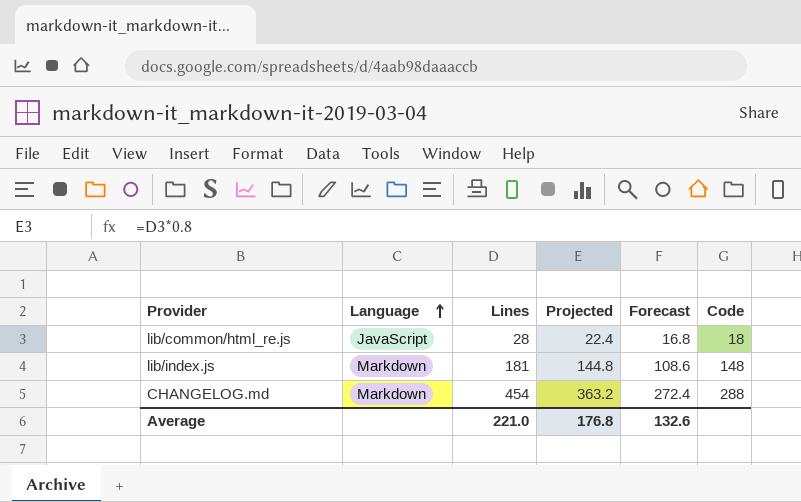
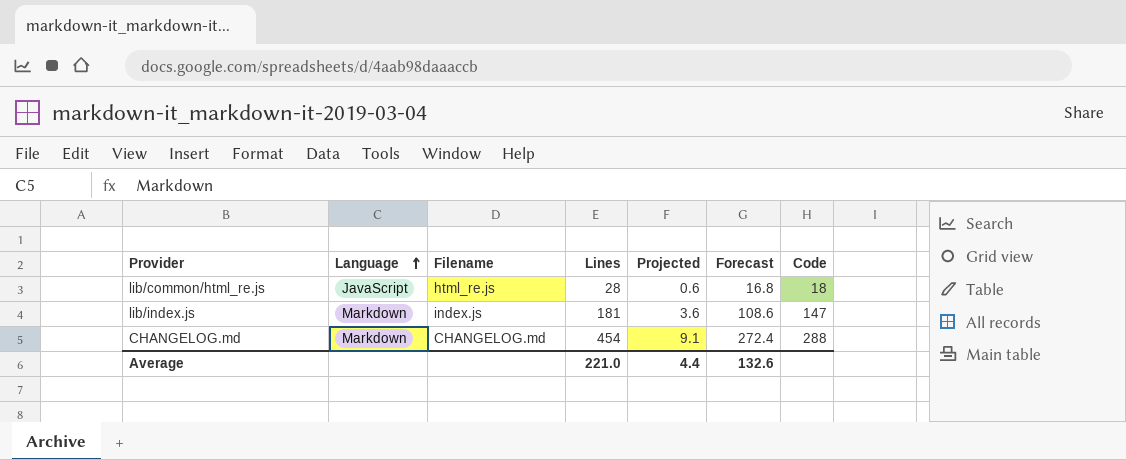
column Filename | position: none -> 3
column Projected | formula: [Lines] * 0.8 -> [Lines] * 0.02
lib/index.js | Code: 148 -> 147
Average | Projected: 176.8 -> 4.4

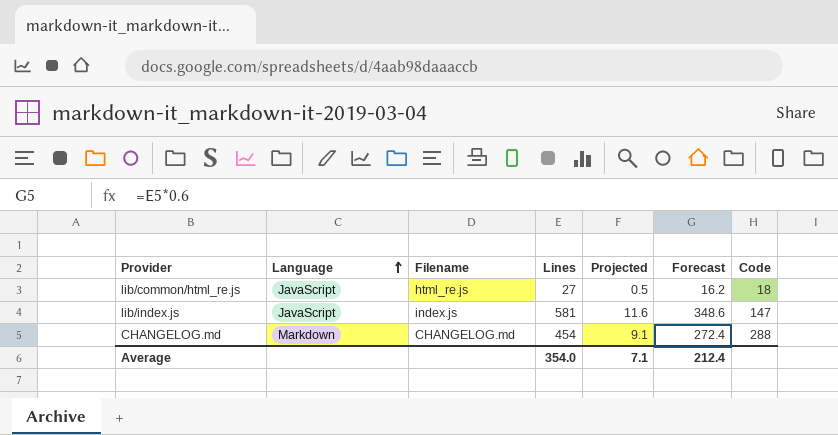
lib/common/html_re.js | Lines: 28 -> 27
lib/common/html_re.js | Projected: 0.6 -> 0.5
lib/common/html_re.js | Forecast: 16.8 -> 16.2
lib/index.js | Language: Markdown -> JavaScript
lib/index.js | Lines: 181 -> 581
lib/index.js | Projected: 3.6 -> 11.6
lib/index.js | Forecast: 108.6 -> 348.6
Average | Lines: 221.0 -> 354.0
Average | Projected: 4.4 -> 7.1
Average | Forecast: 132.6 -> 212.4

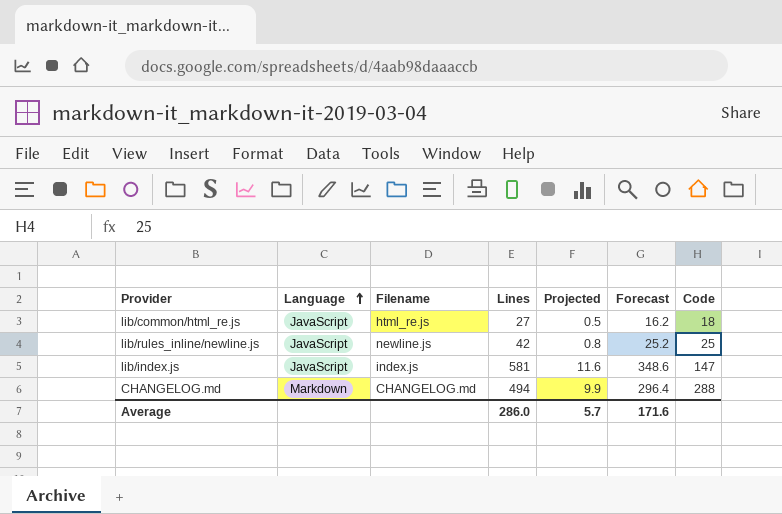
row lib/rules_inline/newline.js: none -> JavaScript | newline.js | 42 | 0.8 | 25.2 | 25
CHANGELOG.md | Lines: 454 -> 494
CHANGELOG.md | Projected: 9.1 -> 9.9
CHANGELOG.md | Forecast: 272.4 -> 296.4
Average | Lines: 354.0 -> 286.0
Average | Projected: 7.1 -> 5.7
Average | Forecast: 212.4 -> 171.6

